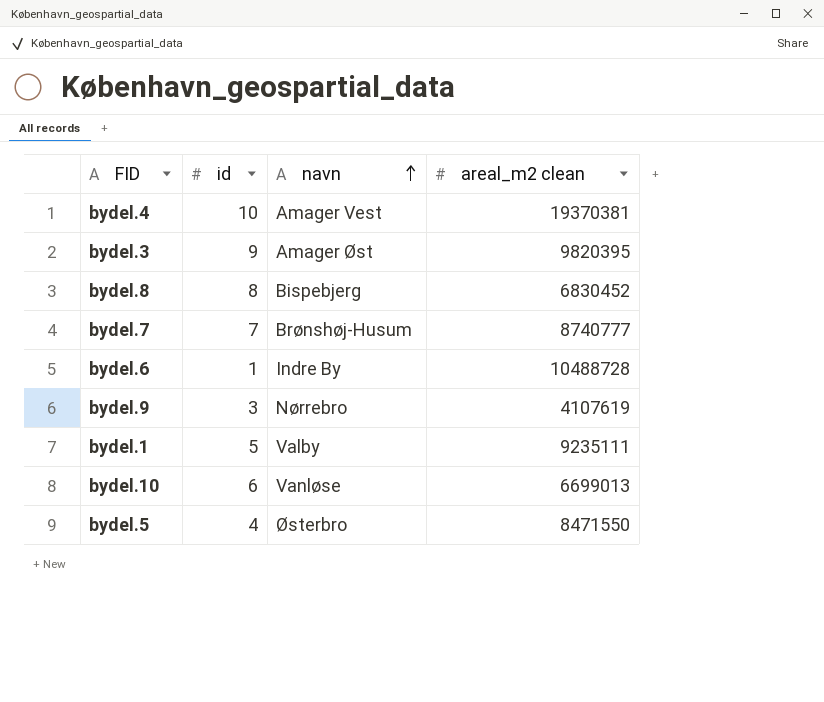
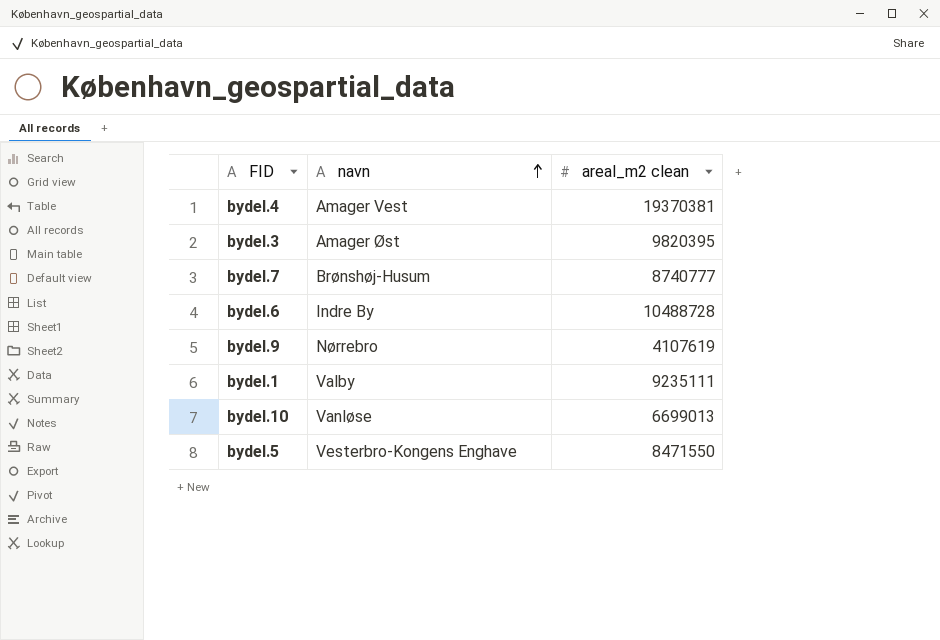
column id | position: 2 -> none
row bydel.8: 8 | Bispebjerg | 6830452 -> none
bydel.5 | navn: Østerbro -> Vesterbro-Kongens Enghave

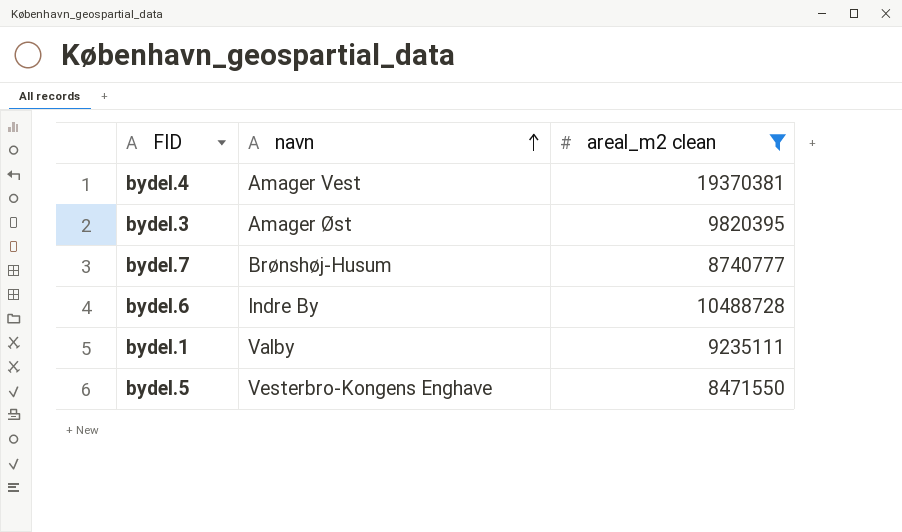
filter: none -> areal_m2 clean >= 8471550

